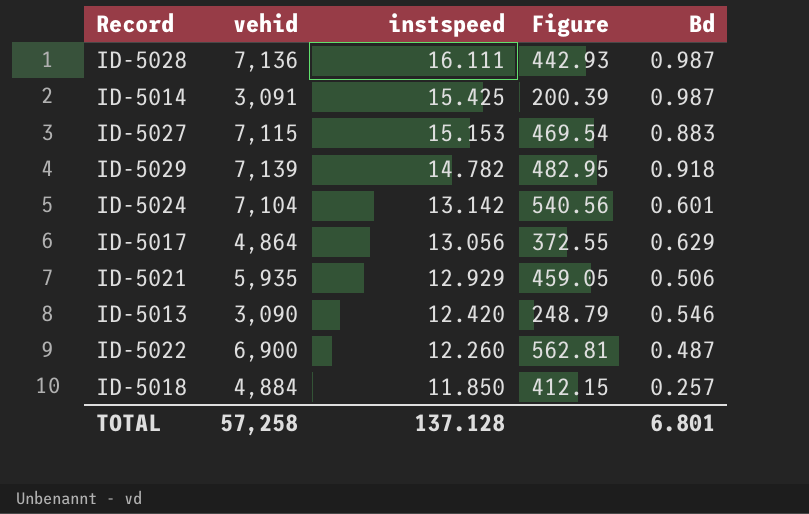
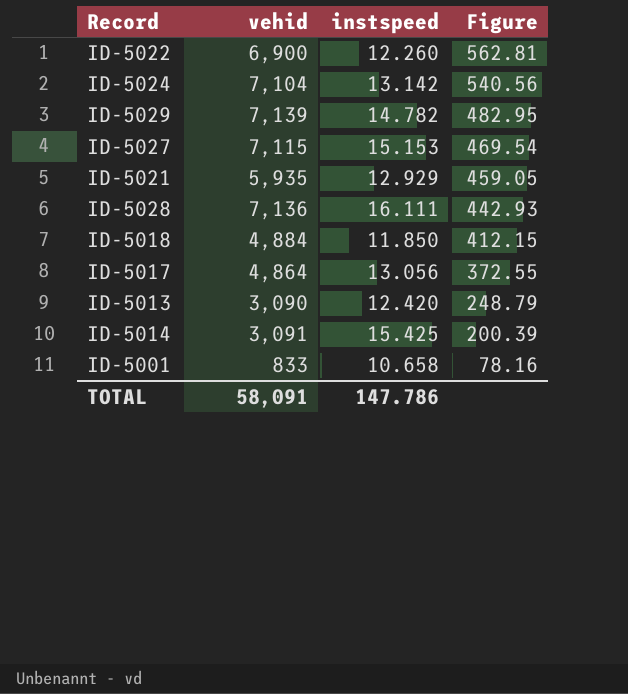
row order: instspeed descending -> Figure descending
column Bd | position: 5 -> none
row ID-5001: none -> 833 | 10.658 | 78.16
TOTAL | vehid: 57,258 -> 58,091
TOTAL | instspeed: 137.128 -> 147.786

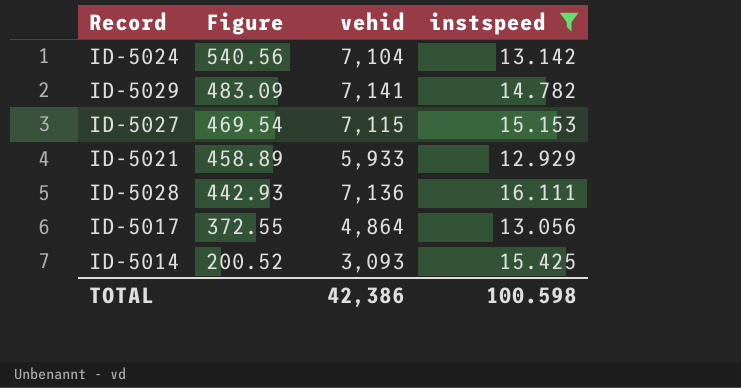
filter: none -> instspeed >= 12.929
column Figure | position: 4 -> 2
ID-5029 | Figure: 482.95 -> 483.09
ID-5029 | vehid: 7,139 -> 7,141
ID-5021 | Figure: 459.05 -> 458.89
ID-5021 | vehid: 5,935 -> 5,933
ID-5014 | Figure: 200.39 -> 200.52
ID-5014 | vehid: 3,091 -> 3,093
TOTAL | vehid: 58,091 -> 42,386
TOTAL | instspeed: 147.786 -> 100.598

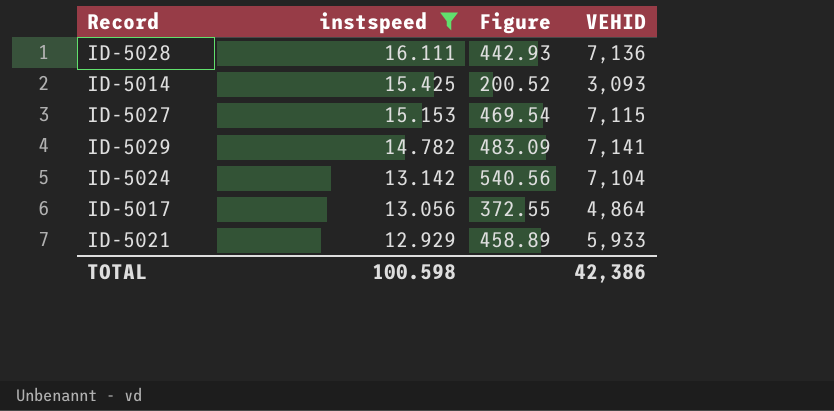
row order: Figure descending -> instspeed descending
column instspeed | position: 4 -> 2
column name: vehid -> VEHID

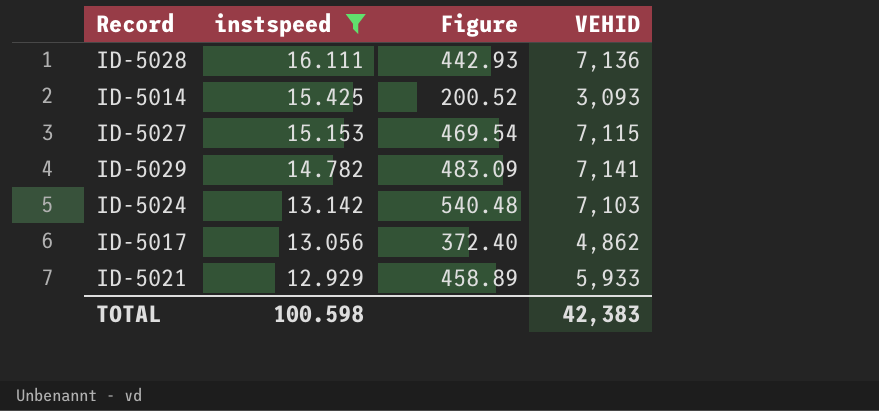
ID-5024 | Figure: 540.56 -> 540.48
ID-5024 | VEHID: 7,104 -> 7,103
ID-5017 | Figure: 372.55 -> 372.40
ID-5017 | VEHID: 4,864 -> 4,862
TOTAL | VEHID: 42,386 -> 42,383

